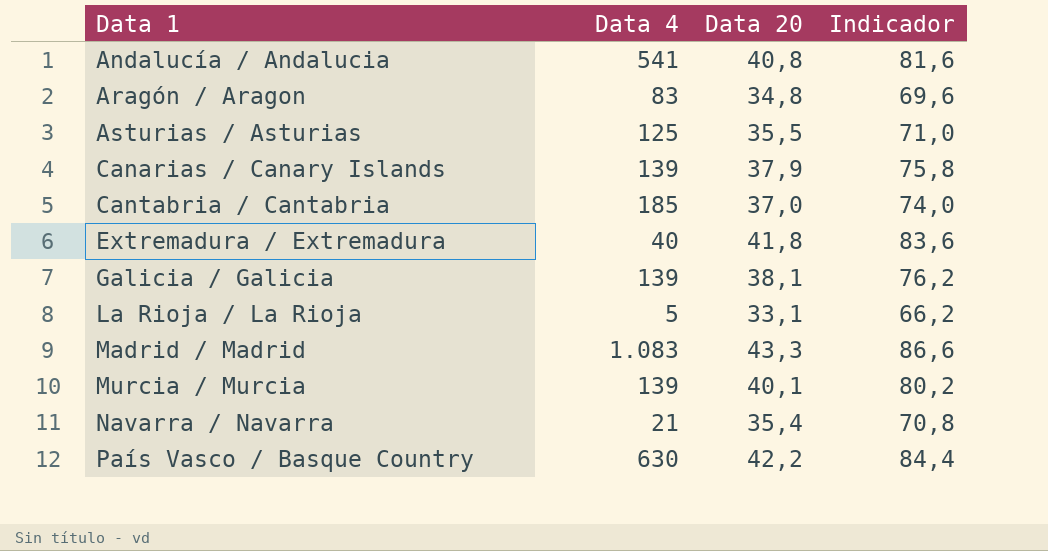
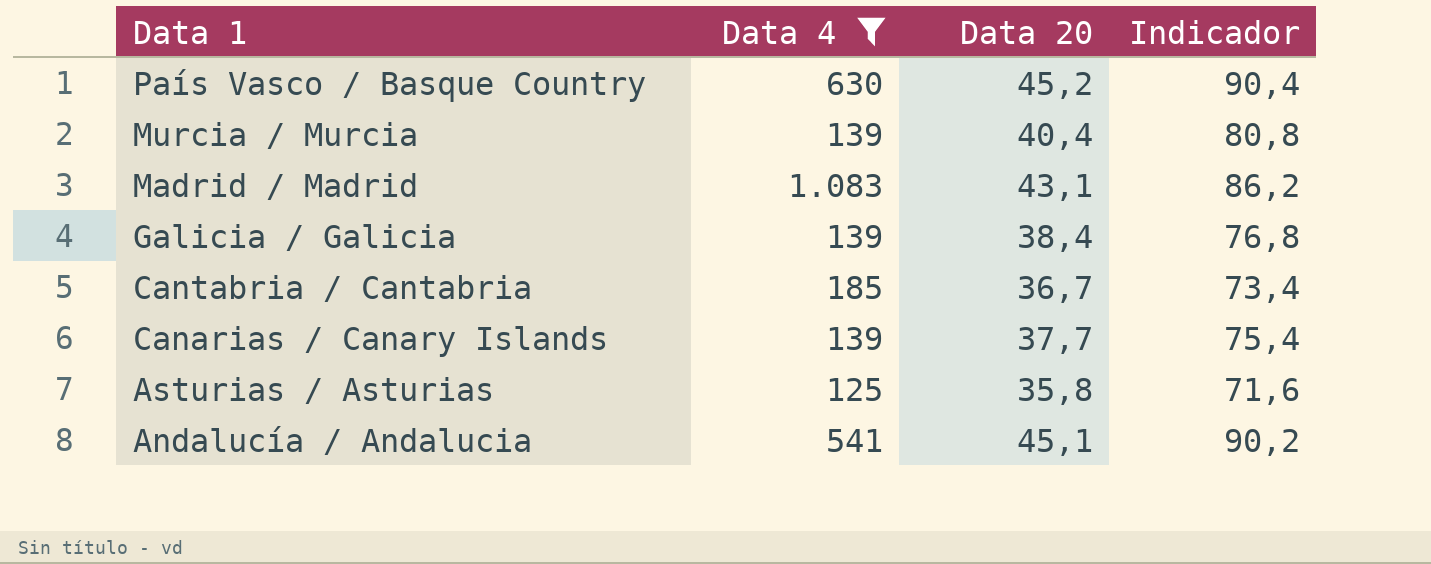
filter: none -> Data 4 >= 125
row order: Data 1 ascending -> Data 1 descending
País Vasco / Basque Country | Data 20: 42,2 -> 45,2
País Vasco / Basque Country | Indicador: 84,4 -> 90,4
Murcia / Murcia | Data 20: 40,1 -> 40,4
Murcia / Murcia | Indicador: 80,2 -> 80,8
Madrid / Madrid | Data 20: 43,3 -> 43,1
Madrid / Madrid | Indicador: 86,6 -> 86,2
Galicia / Galicia | Data 20: 38,1 -> 38,4
Galicia / Galicia | Indicador: 76,2 -> 76,8
Cantabria / Cantabria | Data 20: 37,0 -> 36,7
Cantabria / Cantabria | Indicador: 74,0 -> 73,4
Canarias / Canary Islands | Data 20: 37,9 -> 37,7
Canarias / Canary Islands | Indicador: 75,8 -> 75,4
Asturias / Asturias | Data 20: 35,5 -> 35,8
Asturias / Asturias | Indicador: 71,0 -> 71,6
Andalucía / Andalucia | Data 20: 40,8 -> 45,1
Andalucía / Andalucia | Indicador: 81,6 -> 90,2

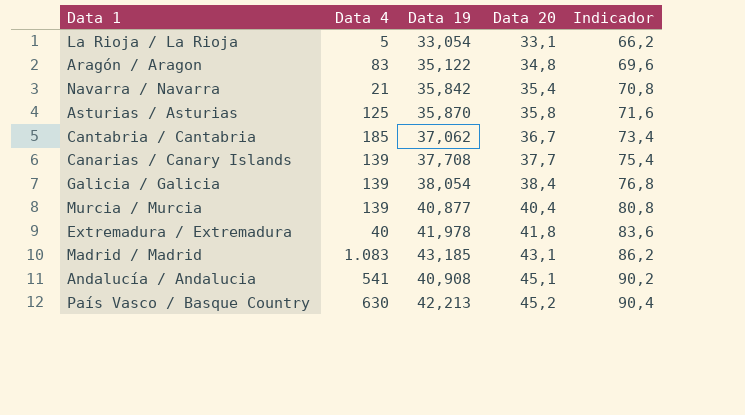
filter: Data 4 >= 125 -> none
row order: Data 1 descending -> Data 20 ascending
column Data 19 | position: none -> 3

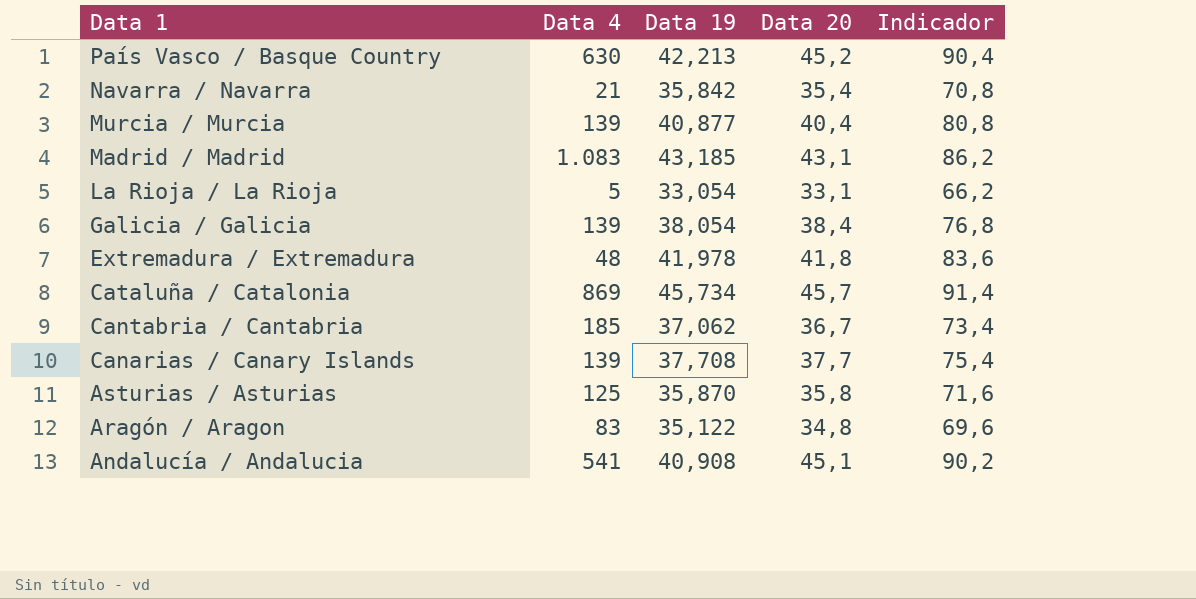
row order: Data 20 ascending -> Data 1 descending
Extremadura / Extremadura | Data 4: 40 -> 48
row Cataluña / Catalonia: none -> 869 | 45,734 | 45,7 | 91,4

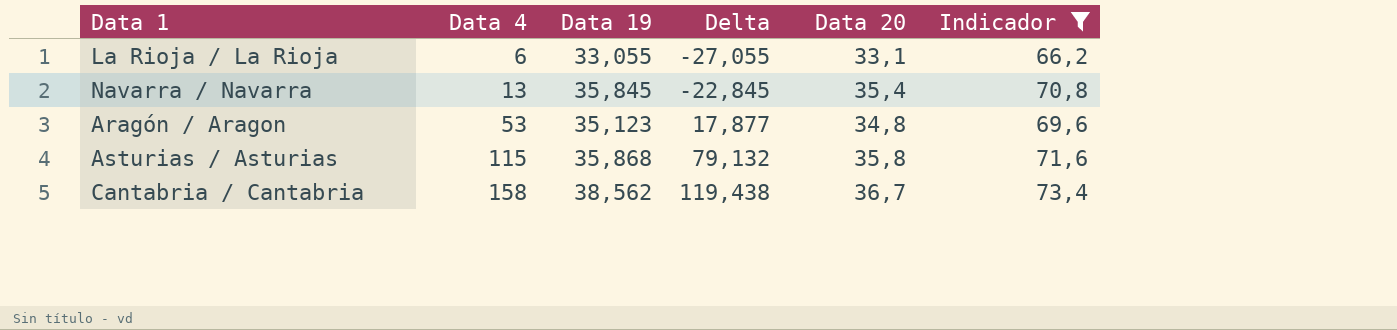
filter: none -> Indicador <= 73,4
row order: Data 1 descending -> Data 4 ascending
column Delta | formula: none -> [Data 4] - [Data 19]
La Rioja / La Rioja | Data 4: 5 -> 6
La Rioja / La Rioja | Data 19: 33,054 -> 33,055
Navarra / Navarra | Data 4: 21 -> 13
Navarra / Navarra | Data 19: 35,842 -> 35,845
Aragón / Aragon | Data 4: 83 -> 53
Aragón / Aragon | Data 19: 35,122 -> 35,123
Asturias / Asturias | Data 4: 125 -> 115
Asturias / Asturias | Data 19: 35,870 -> 35,868
Cantabria / Cantabria | Data 4: 185 -> 158
Cantabria / Cantabria | Data 19: 37,062 -> 38,562

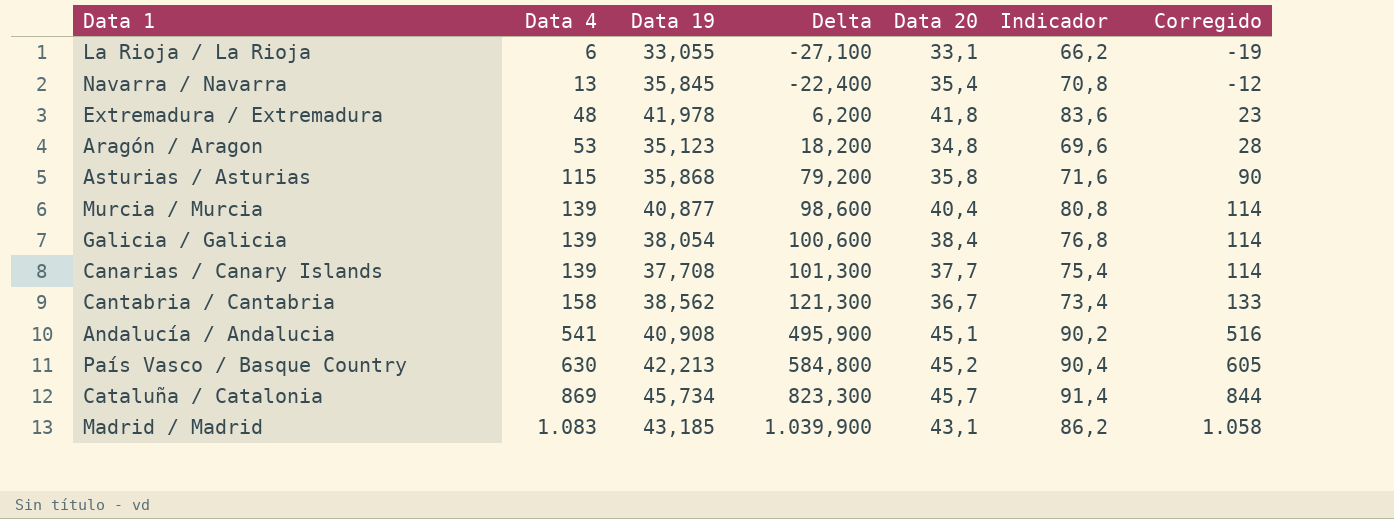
filter: Indicador <= 73,4 -> none
column Delta | formula: [Data 4] - [Data 19] -> [Data 4] - [Data 20]
column Corregido | formula: none -> [Data 4] - 25

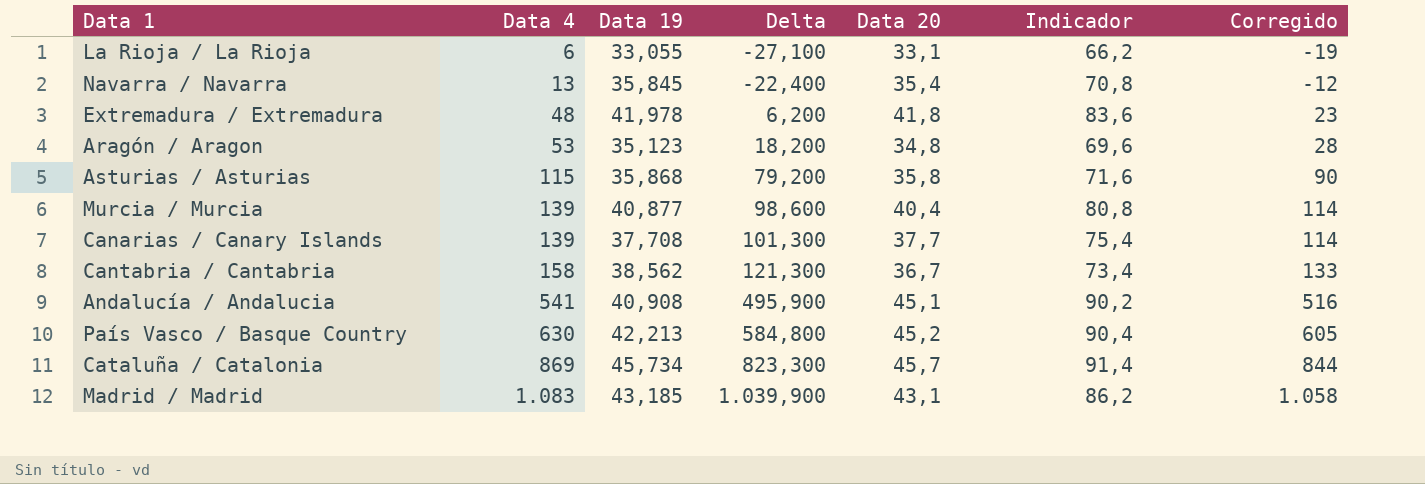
row Galicia / Galicia: 139 | 38,054 | 100,600 | 38,4 | 76,8 | 114 -> none

